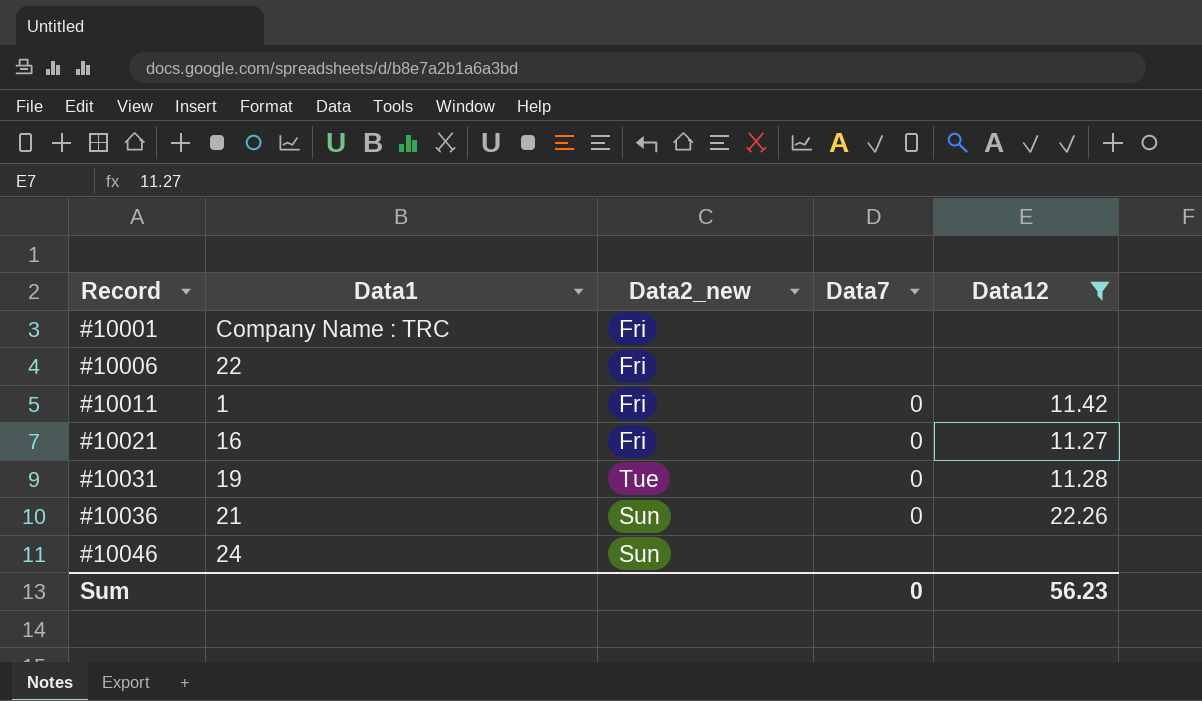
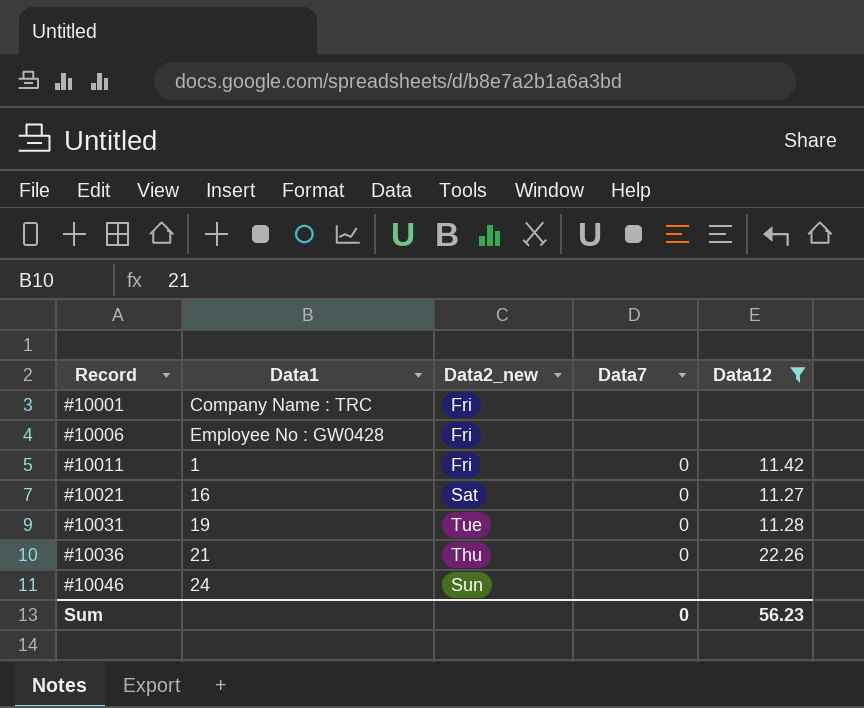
#10006 | Data1: 22 -> Employee No : GW0428
#10021 | Data2_new: Fri -> Sat
#10036 | Data2_new: Sun -> Thu

